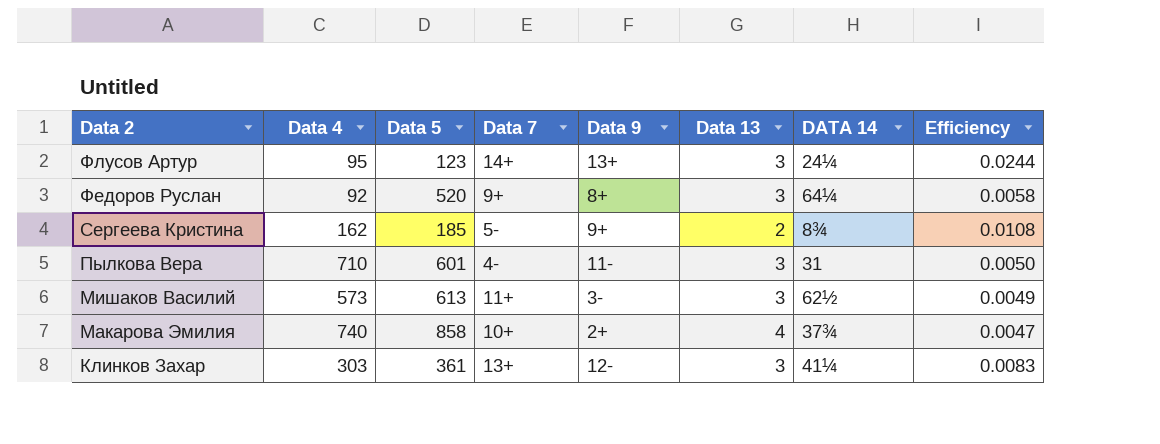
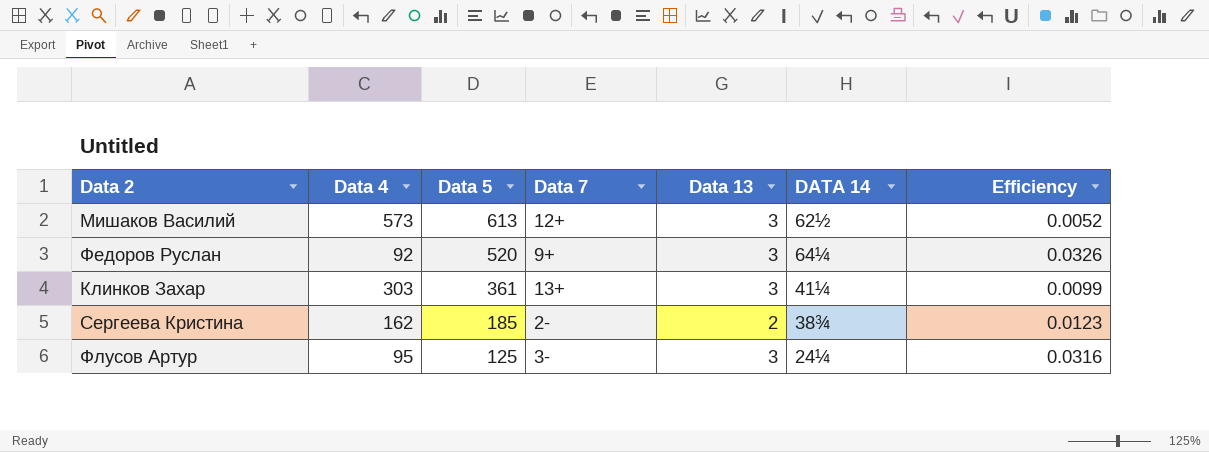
row order: Data 2 descending -> Data 5 descending
column Data 9 | position: 5 -> none
column Efficiency | formula: [Data 13] / [Data 5] -> [Data 13] / [Data 4]
row Пылкова Вера: 710 | 601 | 4- | 11- | 3 | 31 | 0.0050 -> none
row Макарова Эмилия: 740 | 858 | 10+ | 2+ | 4 | 37¾ | 0.0047 -> none
Мишаков Василий | Data 7: 11+ -> 12+
Сергеева Кристина | Data 7: 5- -> 2-
Сергеева Кристина | DATA 14: 8¾ -> 38¾
Флусов Артур | Data 5: 123 -> 125
Флусов Артур | Data 7: 14+ -> 3-

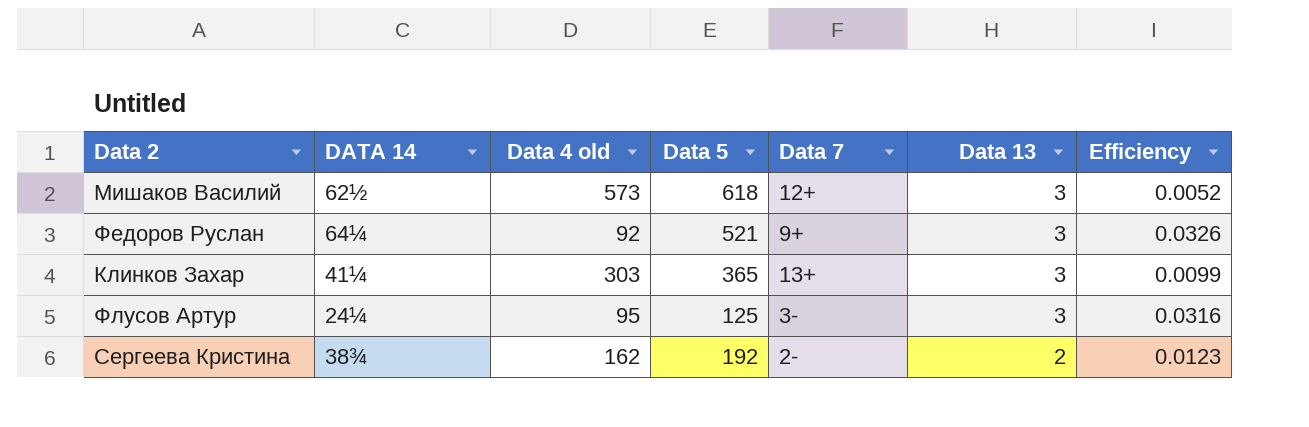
row order: Data 5 descending -> Data 13 descending
column DATA 14 | position: 6 -> 2
column name: Data 4 -> Data 4 old
Мишаков Василий | Data 5: 613 -> 618
Федоров Руслан | Data 5: 520 -> 521
Клинков Захар | Data 5: 361 -> 365
Сергеева Кристина | Data 5: 185 -> 192

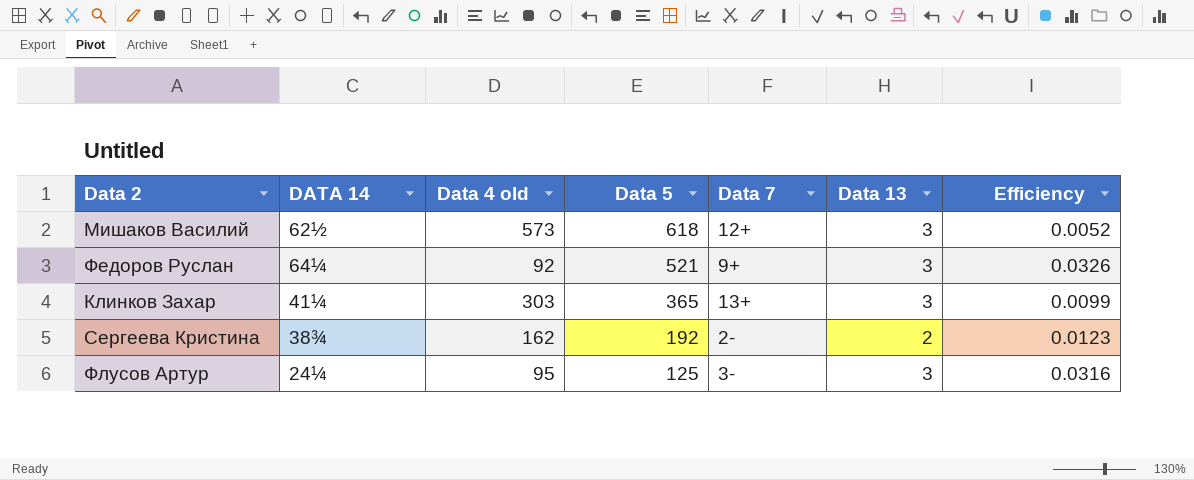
row order: Data 13 descending -> Data 5 descending

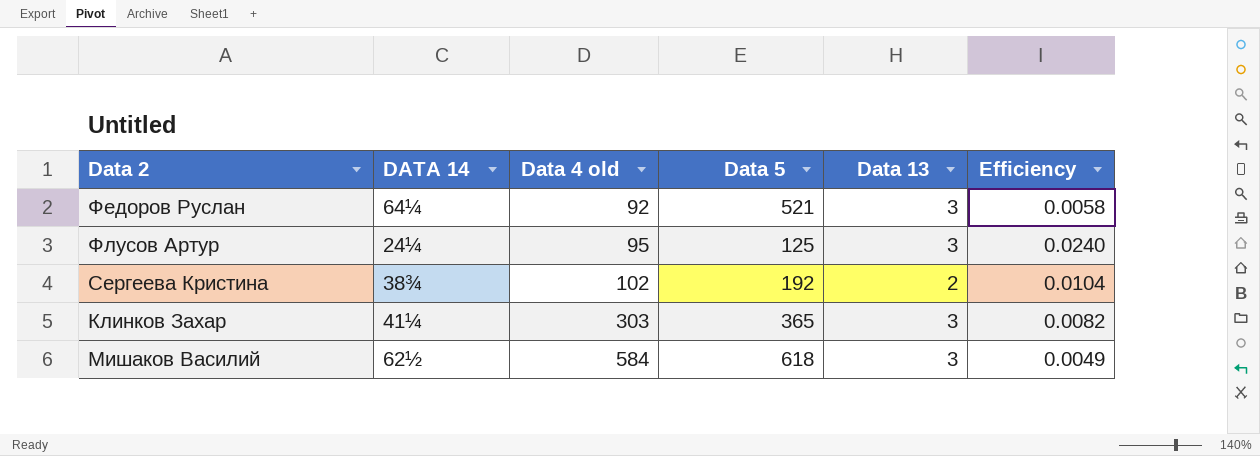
row order: Data 5 descending -> Data 4 old ascending
column Data 7 | position: 5 -> none
column Efficiency | formula: [Data 13] / [Data 4 old] -> [Data 13] / [Data 5]
Сергеева Кристина | Data 4 old: 162 -> 102
Мишаков Василий | Data 4 old: 573 -> 584

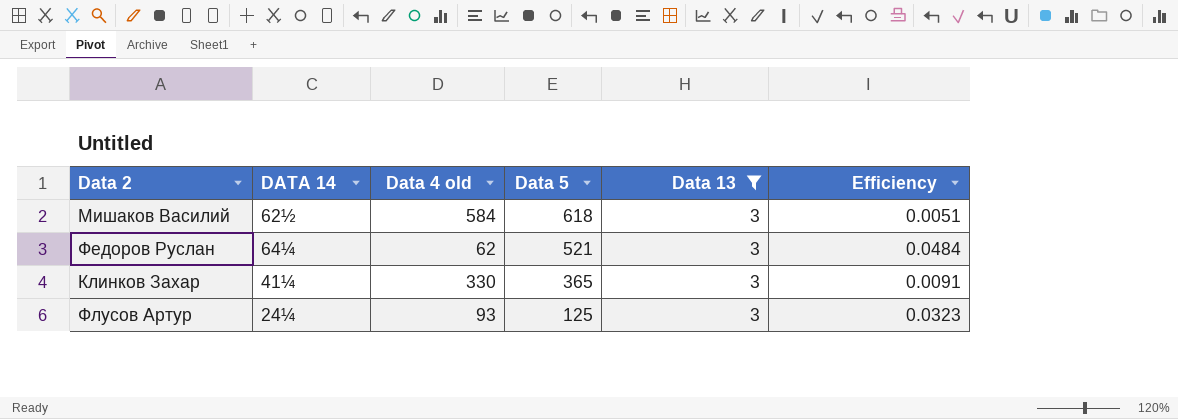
filter: none -> Data 13 = 3
row order: Data 4 old ascending -> Data 5 descending
column Efficiency | formula: [Data 13] / [Data 5] -> [Data 13] / [Data 4 old]
Федоров Руслан | Data 4 old: 92 -> 62
Клинков Захар | Data 4 old: 303 -> 330
Флусов Артур | Data 4 old: 95 -> 93

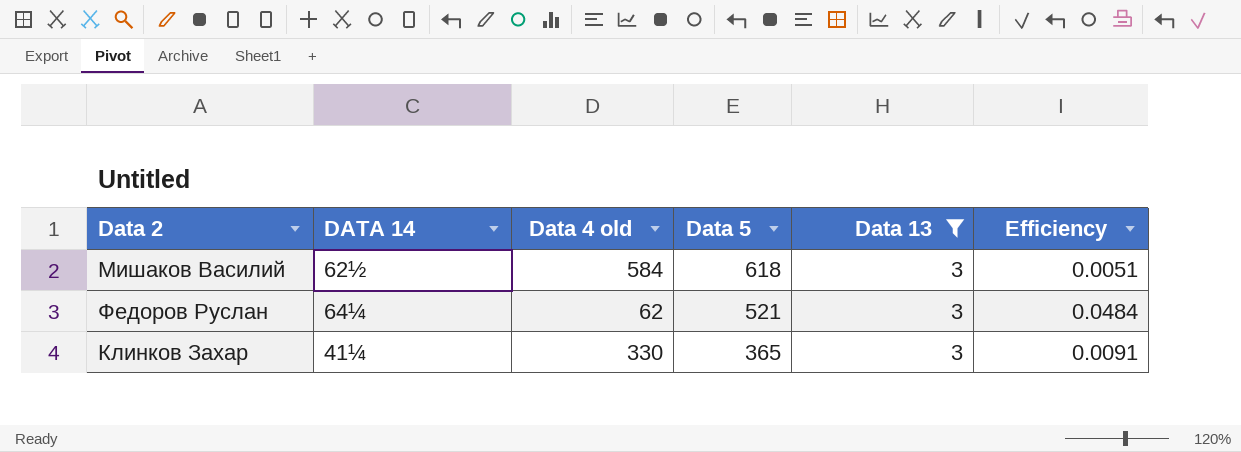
row Флусов Артур: 24¼ | 93 | 125 | 3 | 0.0323 -> none

